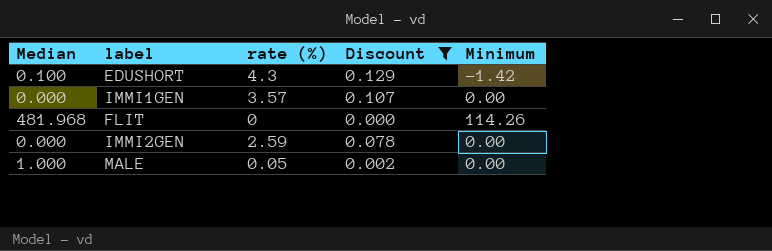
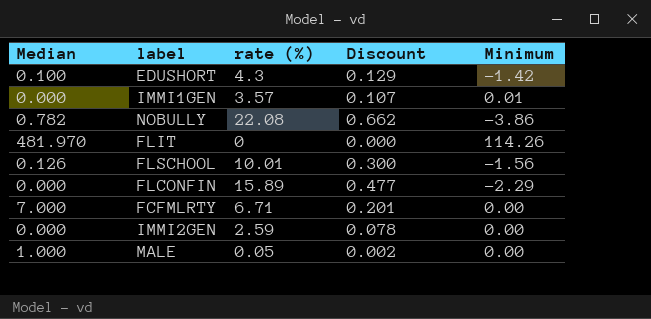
filter: Discount <= 0.129 -> none
IMMI1GEN | Minimum: 0.00 -> 0.01
FLIT | Median: 481.968 -> 481.970

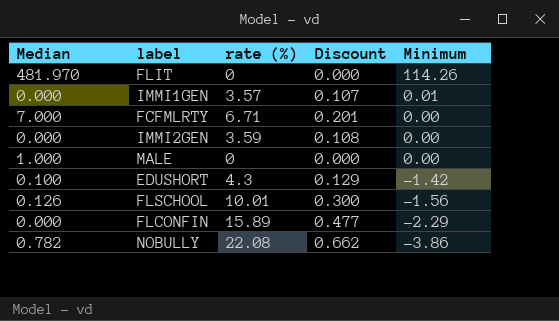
row order: none -> Minimum descending
IMMI2GEN | rate (%): 2.59 -> 3.59
IMMI2GEN | Discount: 0.078 -> 0.108
MALE | rate (%): 0.05 -> 0
MALE | Discount: 0.002 -> 0.000

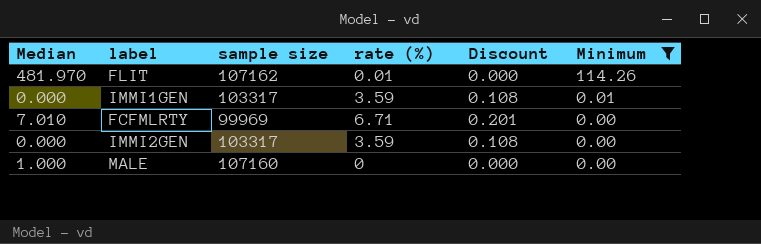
filter: none -> Minimum >= 0.00
column sample size | position: none -> 3
FLIT | rate (%): 0 -> 0.01
IMMI1GEN | rate (%): 3.57 -> 3.59
IMMI1GEN | Discount: 0.107 -> 0.108
FCFMLRTY | Median: 7.000 -> 7.010

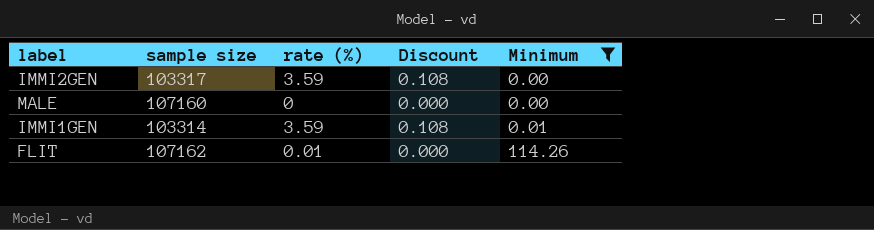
row order: Minimum descending -> Minimum ascending
column Median | position: 1 -> none
row FCFMLRTY: 7.010 | 99969 | 6.71 | 0.201 | 0.00 -> none
IMMI1GEN | sample size: 103317 -> 103314

